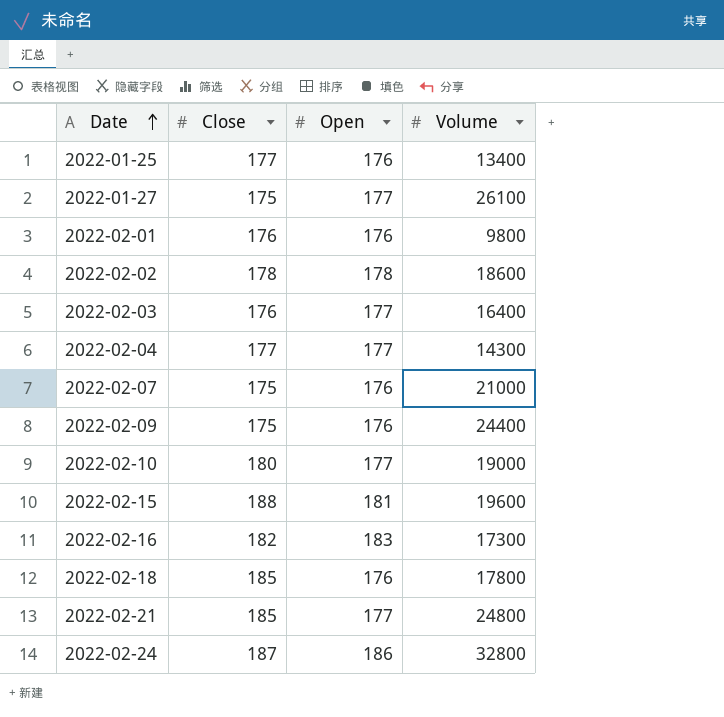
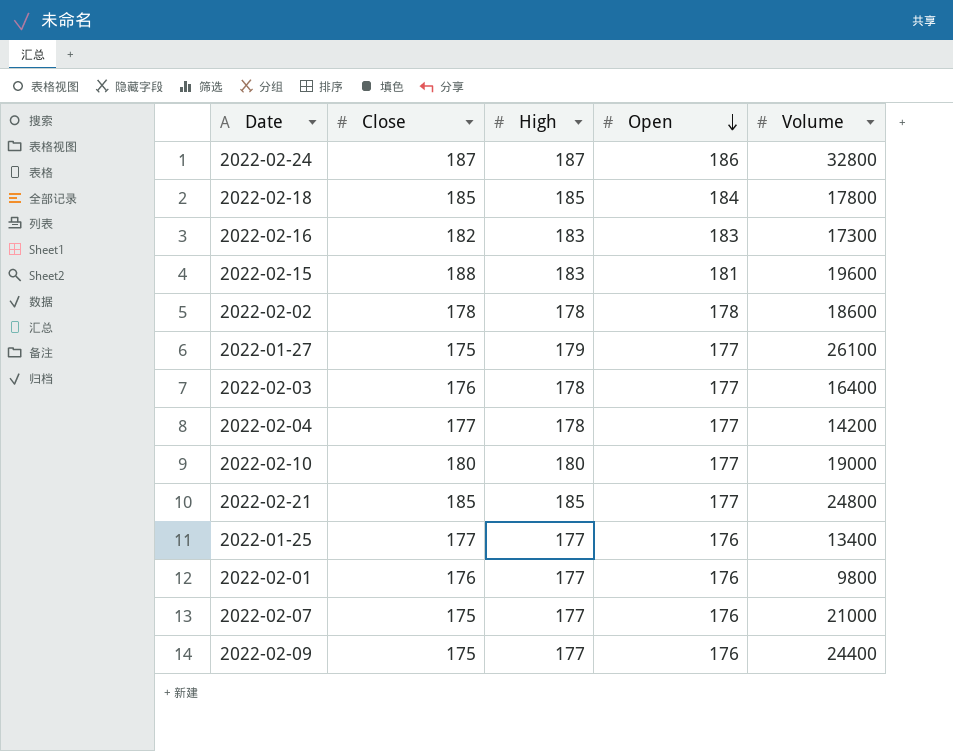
row order: Date ascending -> Open descending
column High | position: none -> 3
2022-02-18 | Open: 176 -> 184
2022-02-04 | Volume: 14300 -> 14200

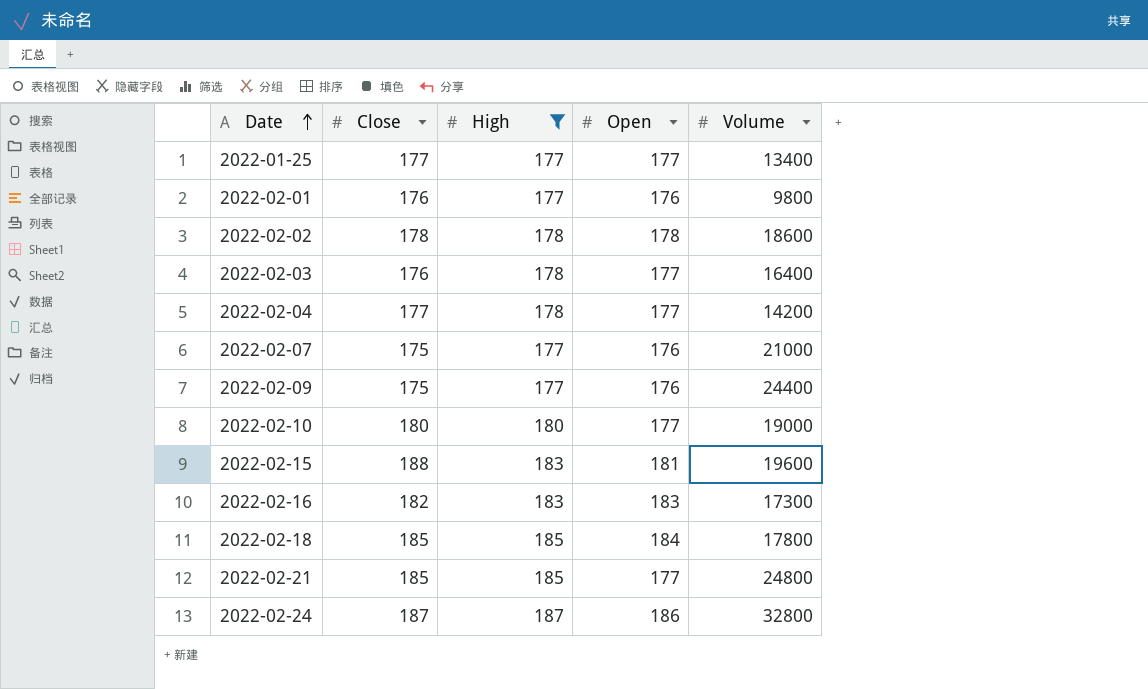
filter: none -> High != 179
row order: Open descending -> Date ascending
2022-01-25 | Open: 176 -> 177

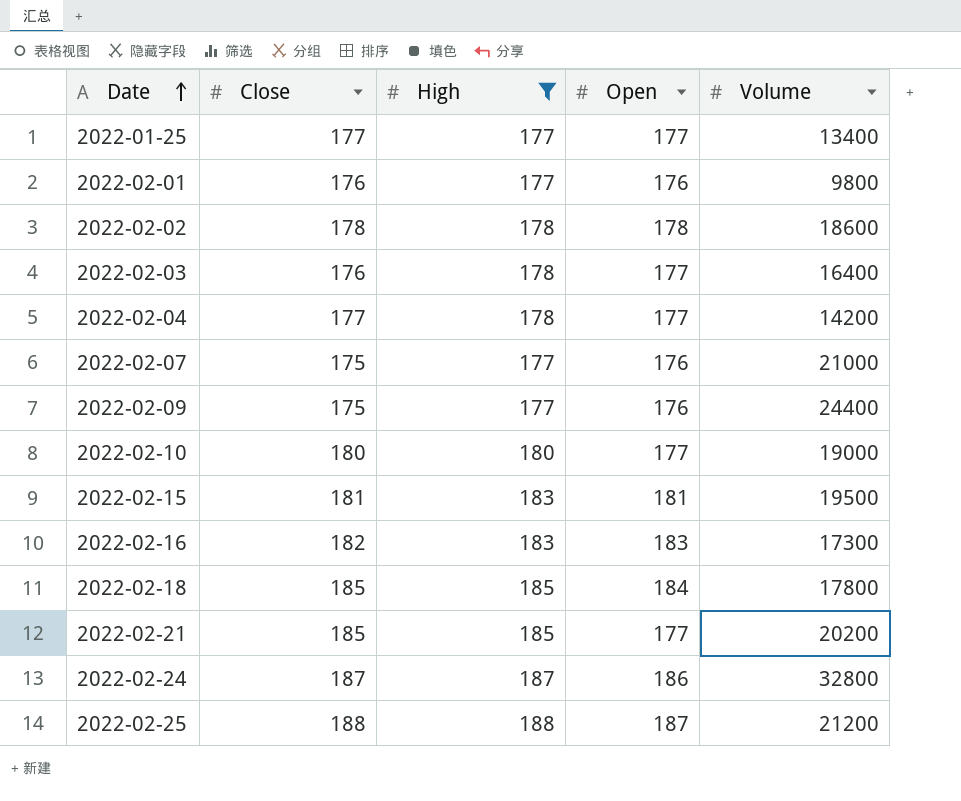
2022-02-15 | Close: 188 -> 181
2022-02-15 | Volume: 19600 -> 19500
2022-02-21 | Volume: 24800 -> 20200
row 2022-02-25: none -> 188 | 188 | 187 | 21200

